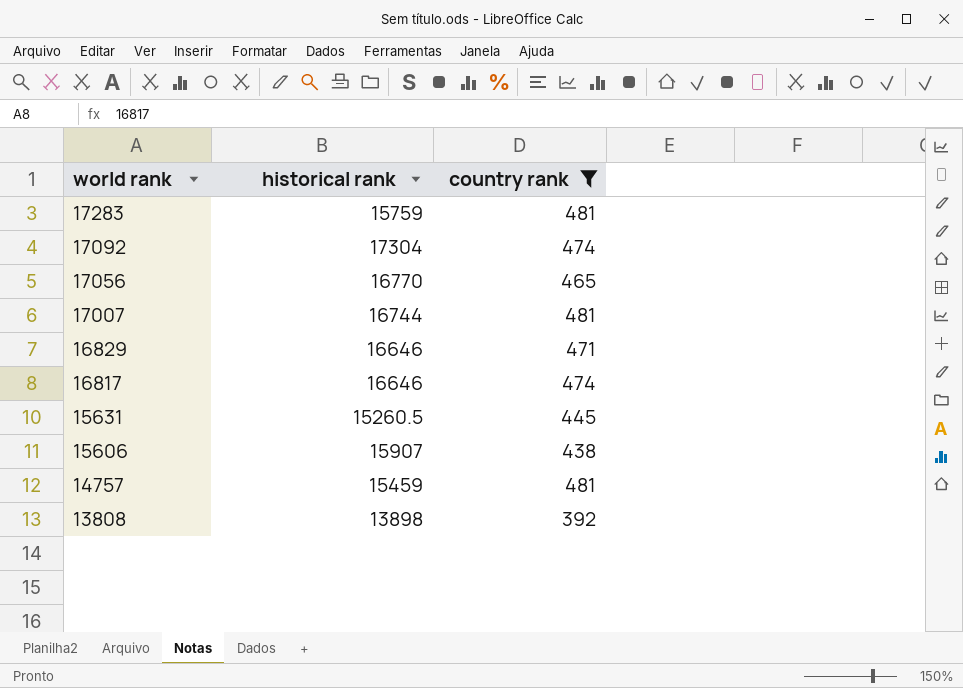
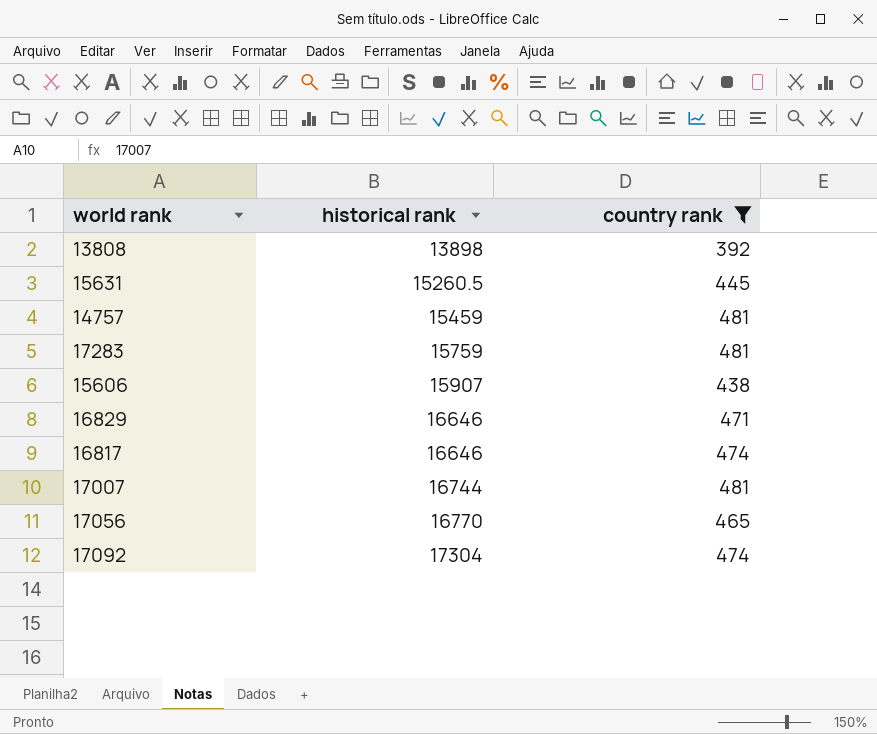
row order: world rank descending -> historical rank ascending

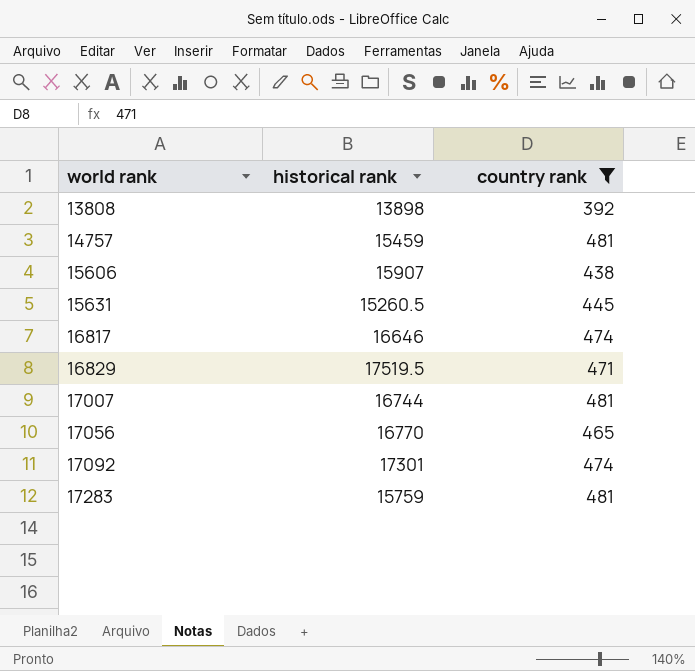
row order: historical rank ascending -> world rank ascending
16829 | historical rank: 16646 -> 17519.5
17092 | historical rank: 17304 -> 17301

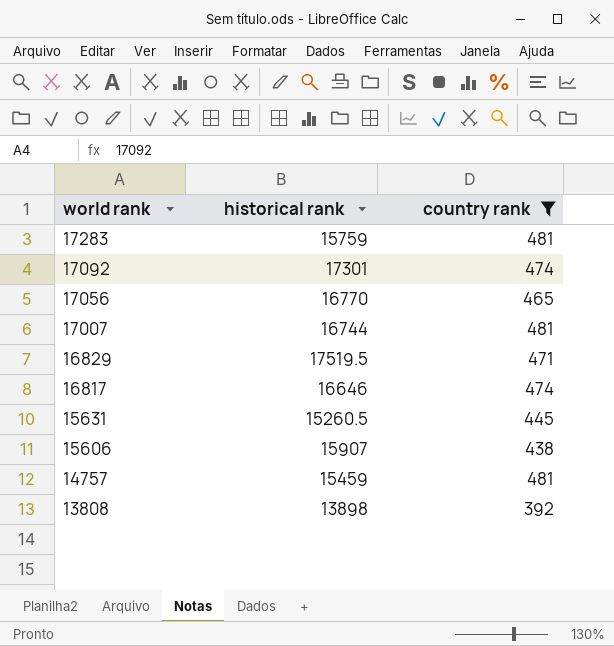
row order: world rank ascending -> world rank descending

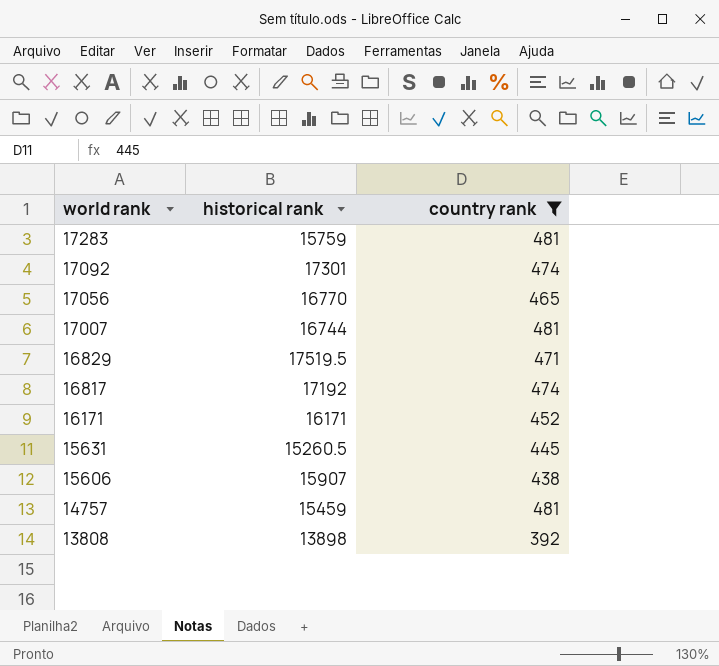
16817 | historical rank: 16646 -> 17192
row 16171: none -> 16171 | 452

